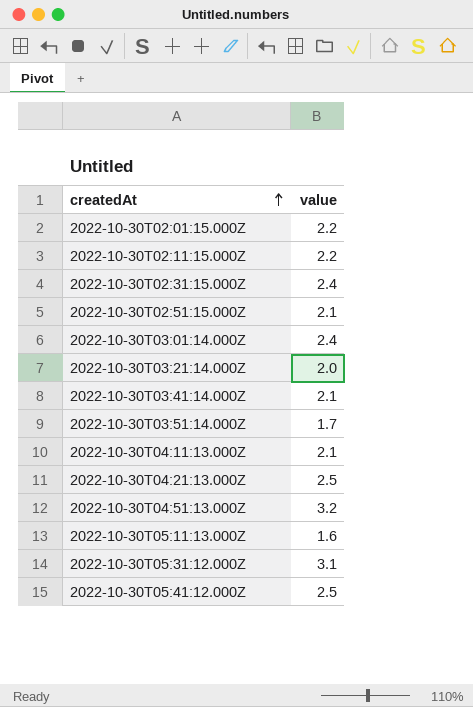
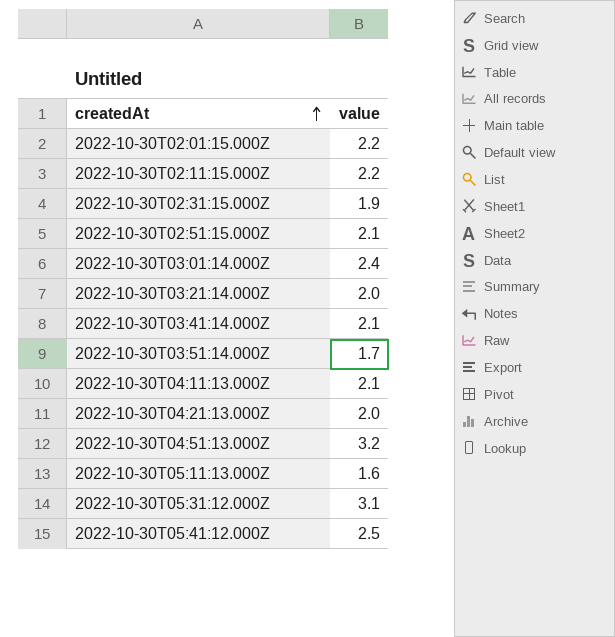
2022-10-30T02:31:15.000Z | value: 2.4 -> 1.9
2022-10-30T04:21:13.000Z | value: 2.5 -> 2.0

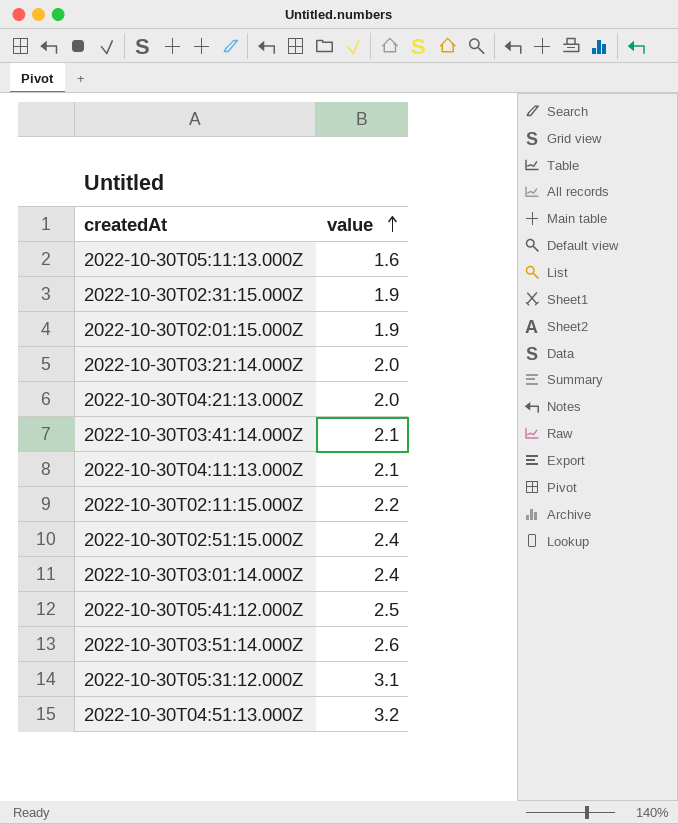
row order: createdAt ascending -> value ascending
2022-10-30T02:01:15.000Z | value: 2.2 -> 1.9
2022-10-30T02:51:15.000Z | value: 2.1 -> 2.4
2022-10-30T03:51:14.000Z | value: 1.7 -> 2.6

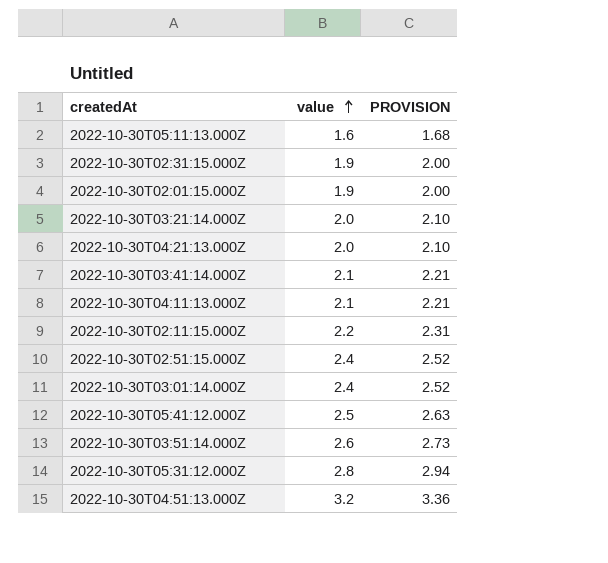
column PROVISION | formula: none -> [value] * 1.05
2022-10-30T05:31:12.000Z | value: 3.1 -> 2.8

